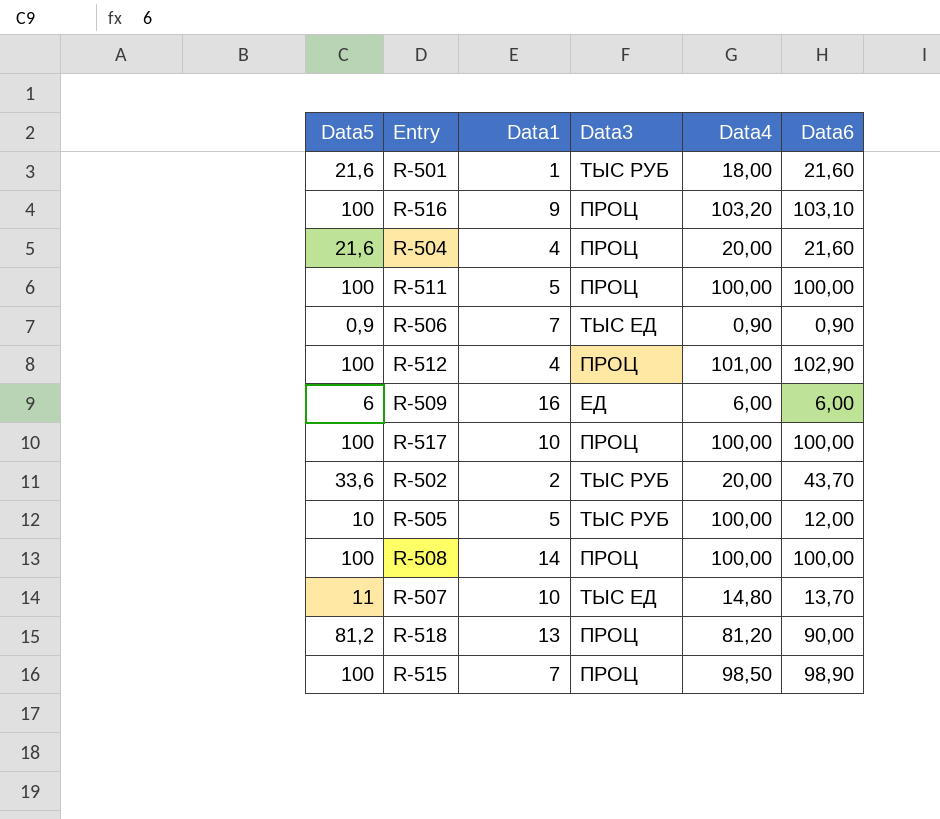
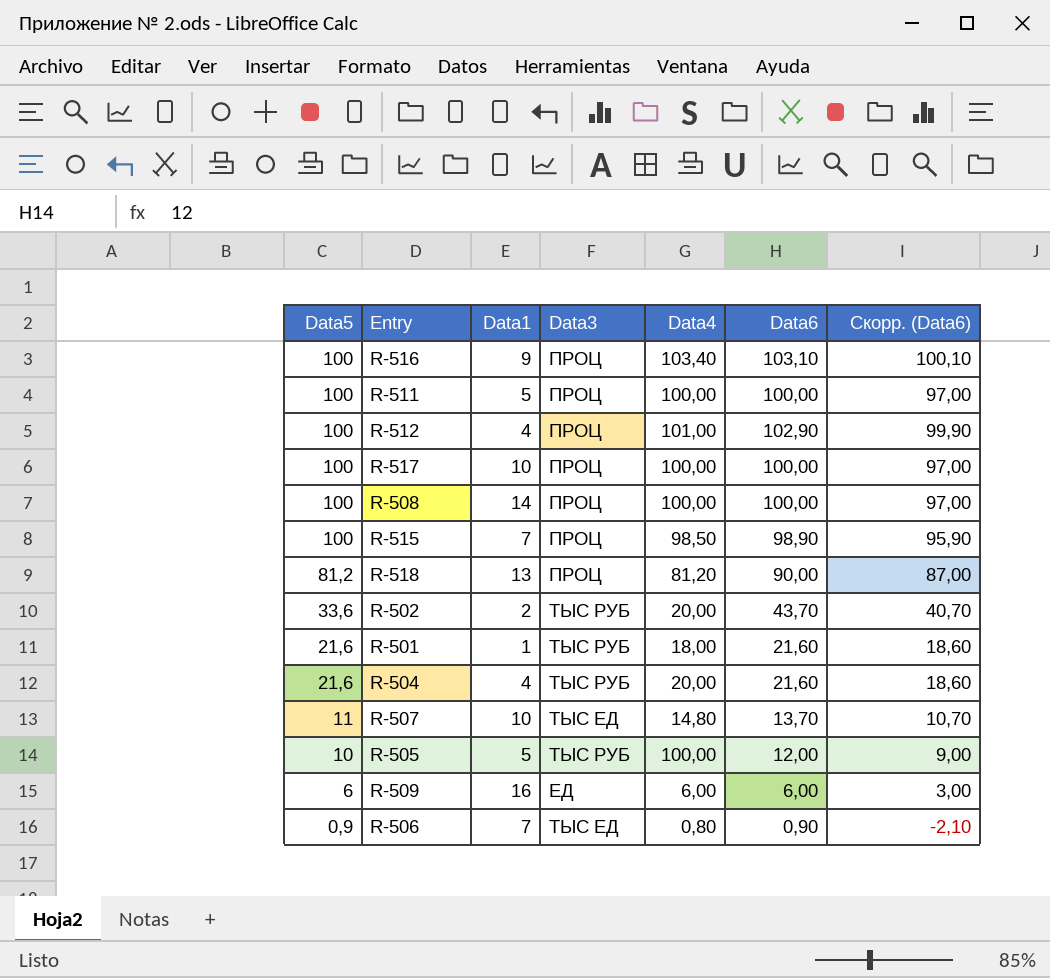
row order: none -> Data5 descending
column Скорр. (Data6) | formula: none -> [Data6] - 3
R-516 | Data4: 103,20 -> 103,40
R-504 | Data3: ПРОЦ -> ТЫС РУБ
R-506 | Data4: 0,90 -> 0,80

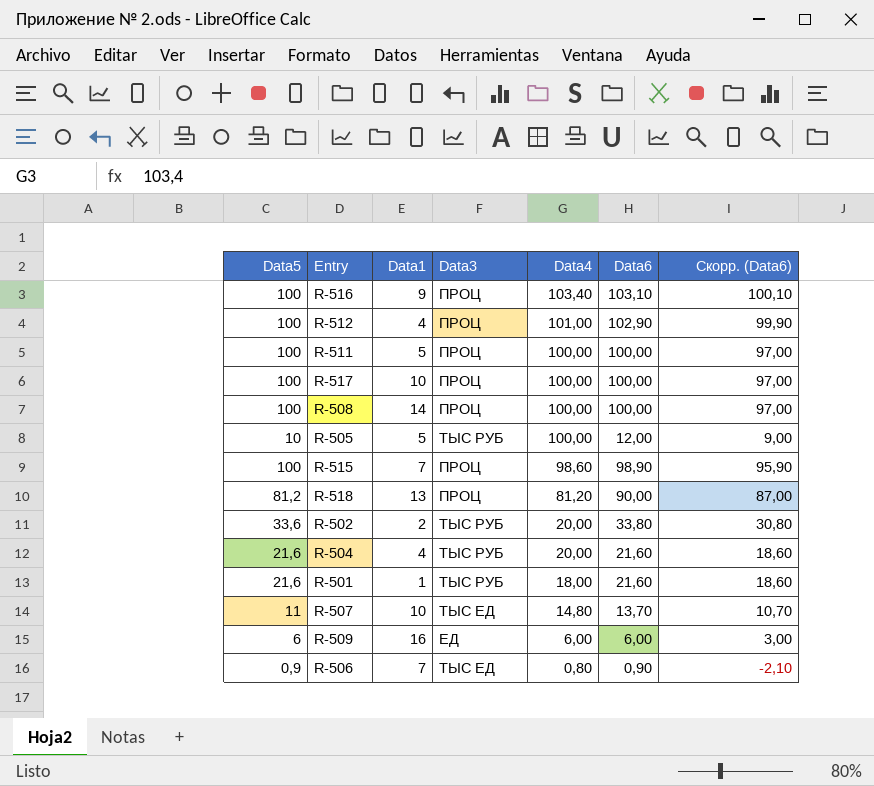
row order: Data5 descending -> Data4 descending
R-515 | Data4: 98,50 -> 98,60
R-502 | Data6: 43,70 -> 33,80
R-502 | Скорр. (Data6): 40,70 -> 30,80

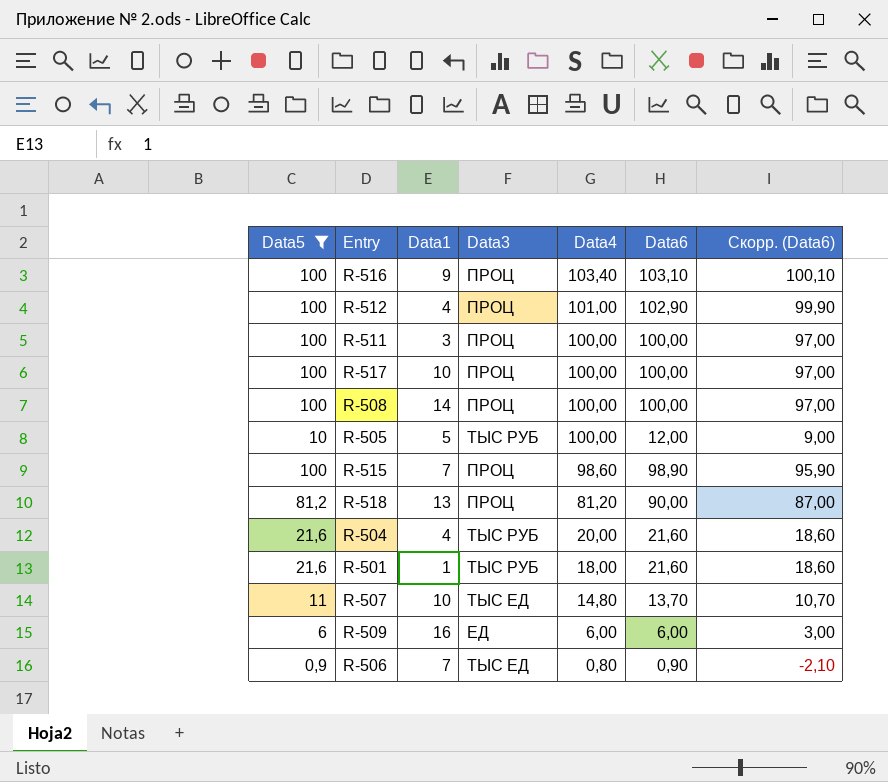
filter: none -> Data5 != 33,6
R-511 | Data1: 5 -> 3

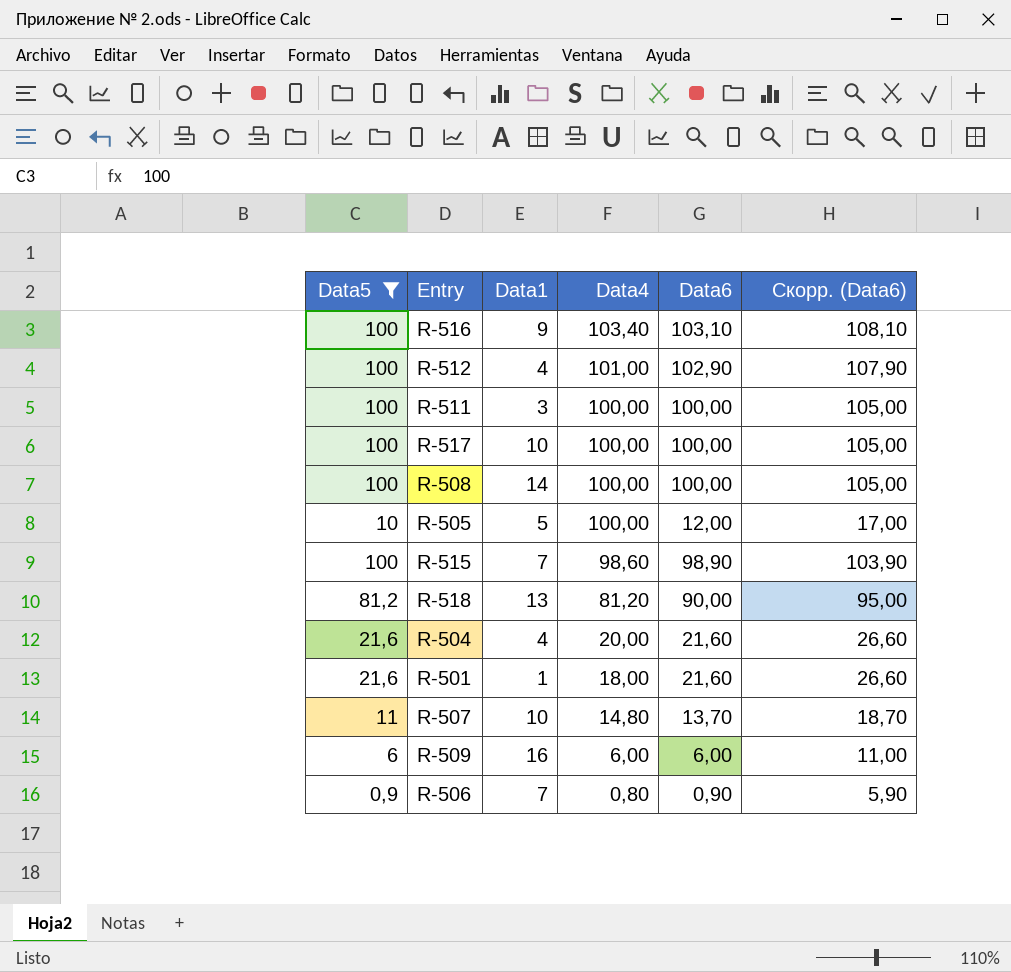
column Data3 | position: 4 -> none
column Скорр. (Data6) | formula: [Data6] - 3 -> [Data6] + 5

